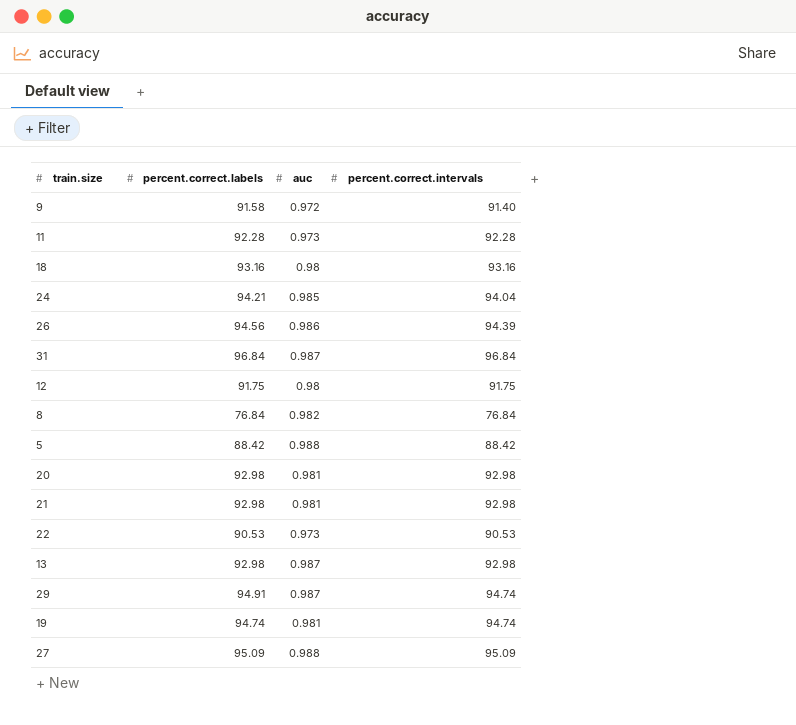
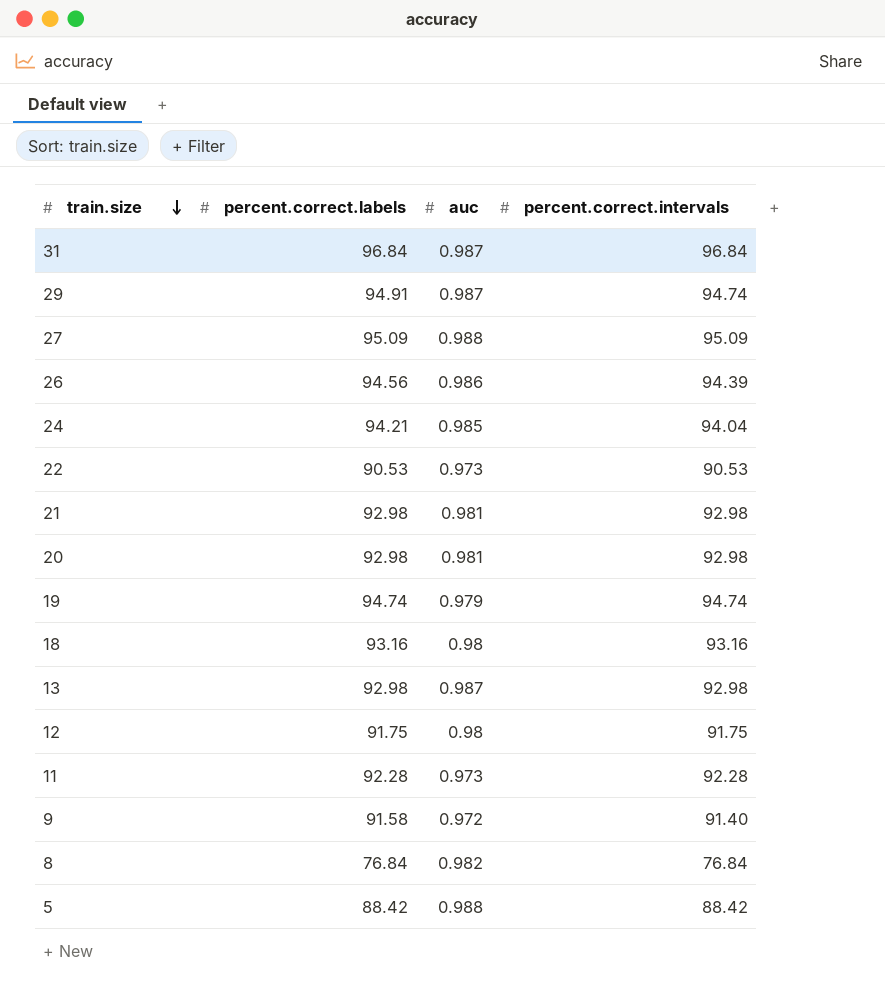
row order: none -> train.size descending
19 | auc: 0.981 -> 0.979

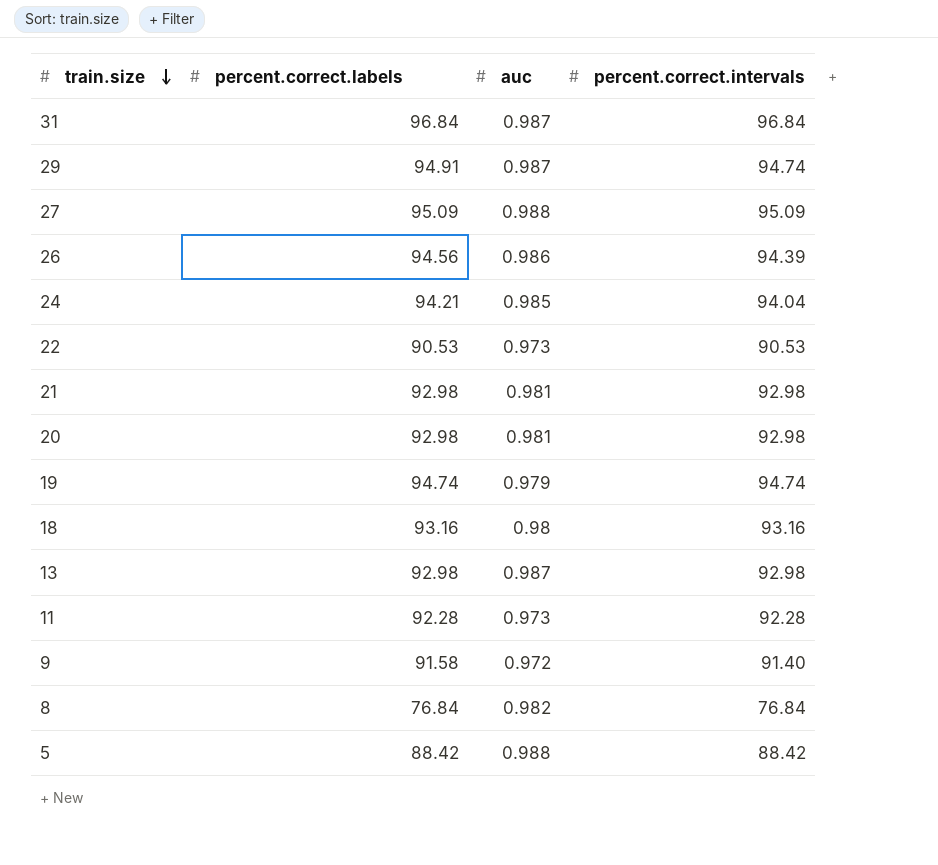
row 12: 91.75 | 0.98 | 91.75 -> none

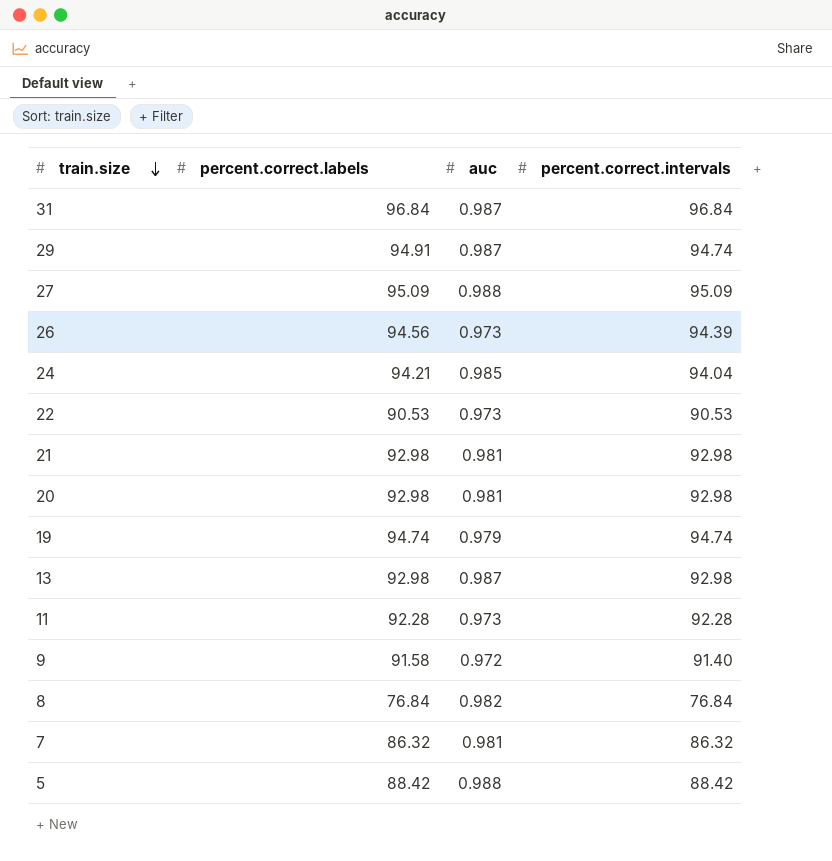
row 18: 93.16 | 0.98 | 93.16 -> none
26 | auc: 0.986 -> 0.973
row 7: none -> 86.32 | 0.981 | 86.32

